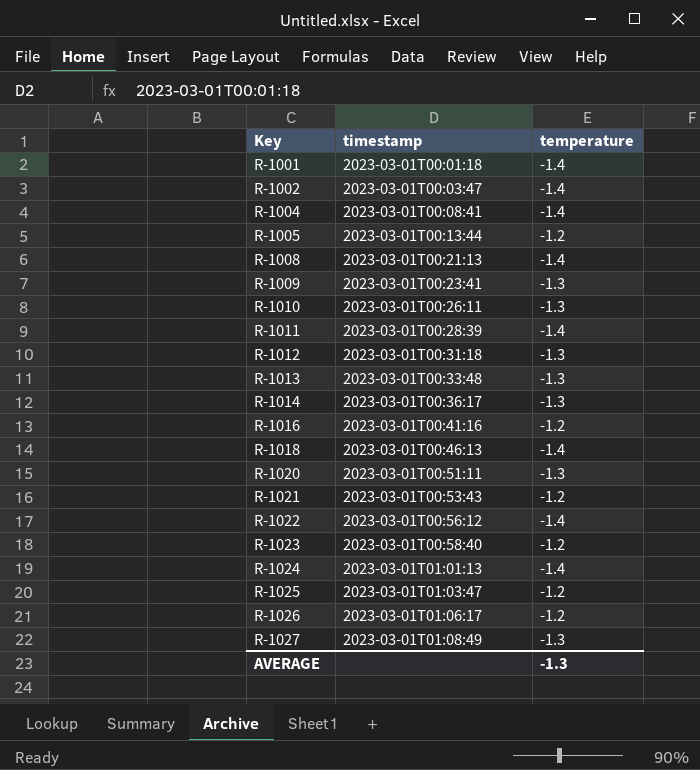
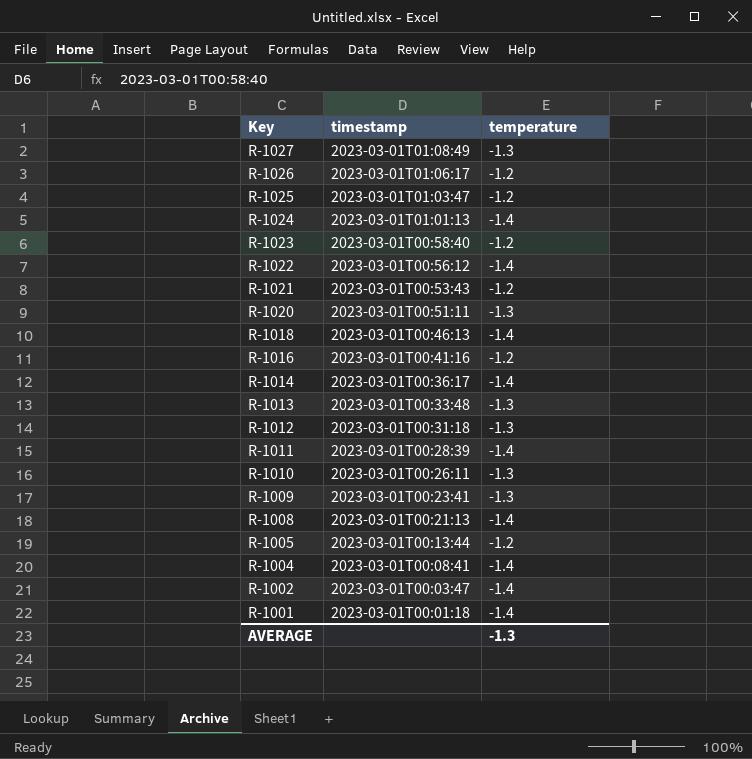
row order: Key ascending -> Key descending
R-1014 | temperature: -1.3 -> -1.4

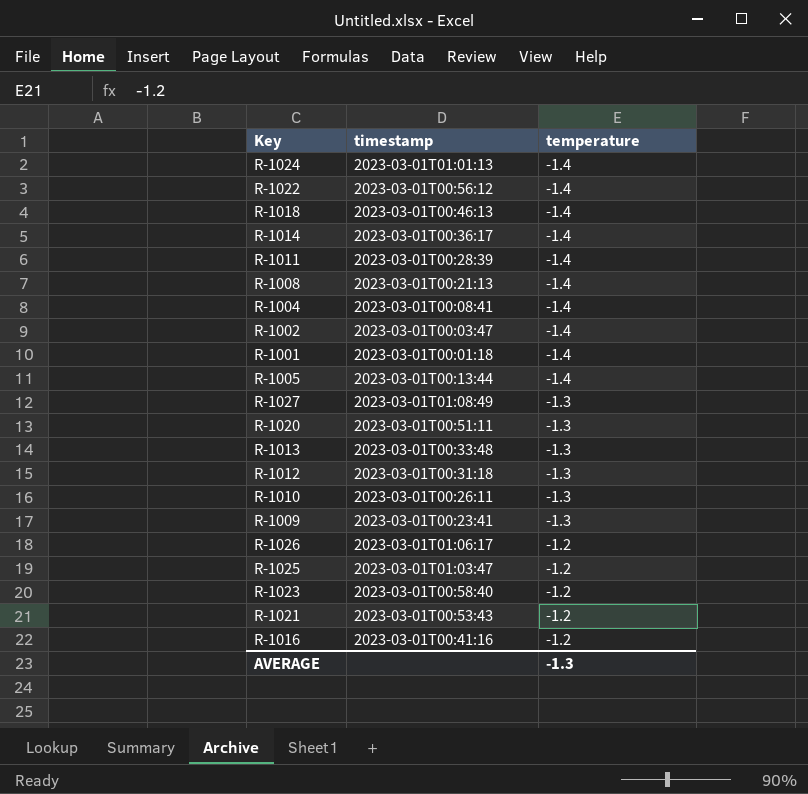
row order: Key descending -> temperature ascending
R-1005 | temperature: -1.2 -> -1.4

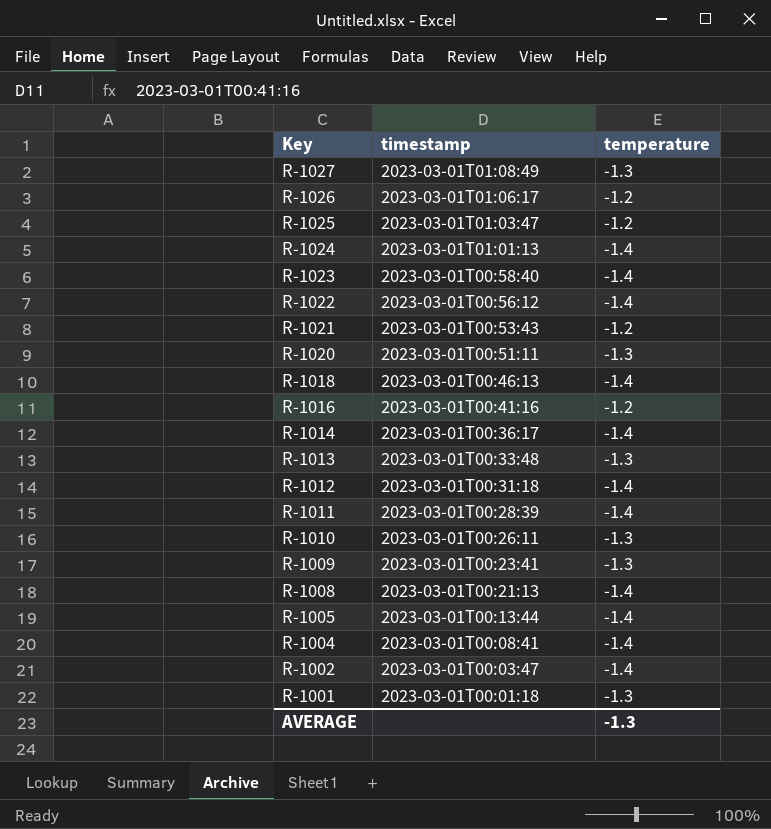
row order: temperature ascending -> Key descending
R-1023 | temperature: -1.2 -> -1.4
R-1012 | temperature: -1.3 -> -1.4
R-1001 | temperature: -1.4 -> -1.3

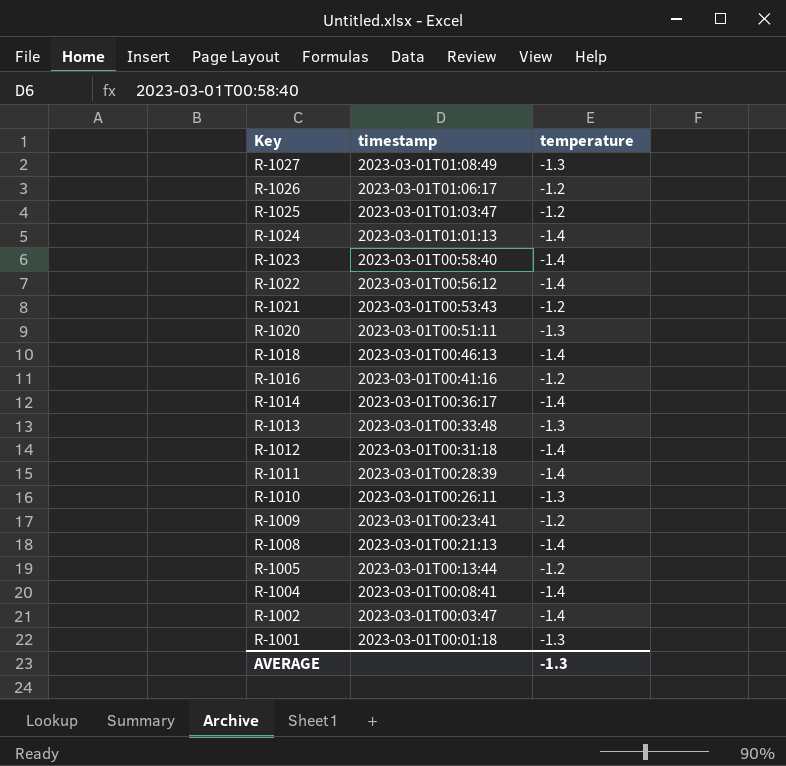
R-1009 | temperature: -1.3 -> -1.2
R-1005 | temperature: -1.4 -> -1.2

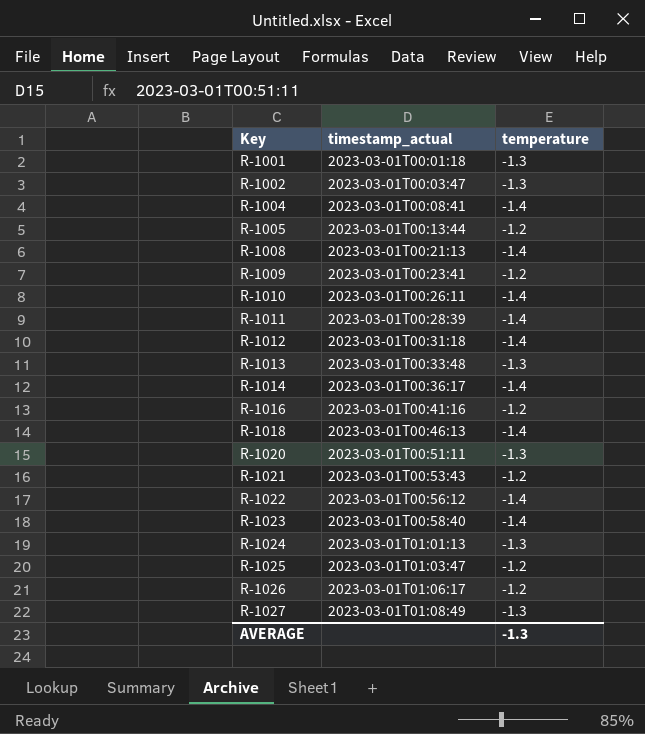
row order: Key descending -> Key ascending
column name: timestamp -> timestamp_actual
R-1002 | temperature: -1.4 -> -1.3
R-1010 | temperature: -1.3 -> -1.4
R-1024 | temperature: -1.4 -> -1.3

